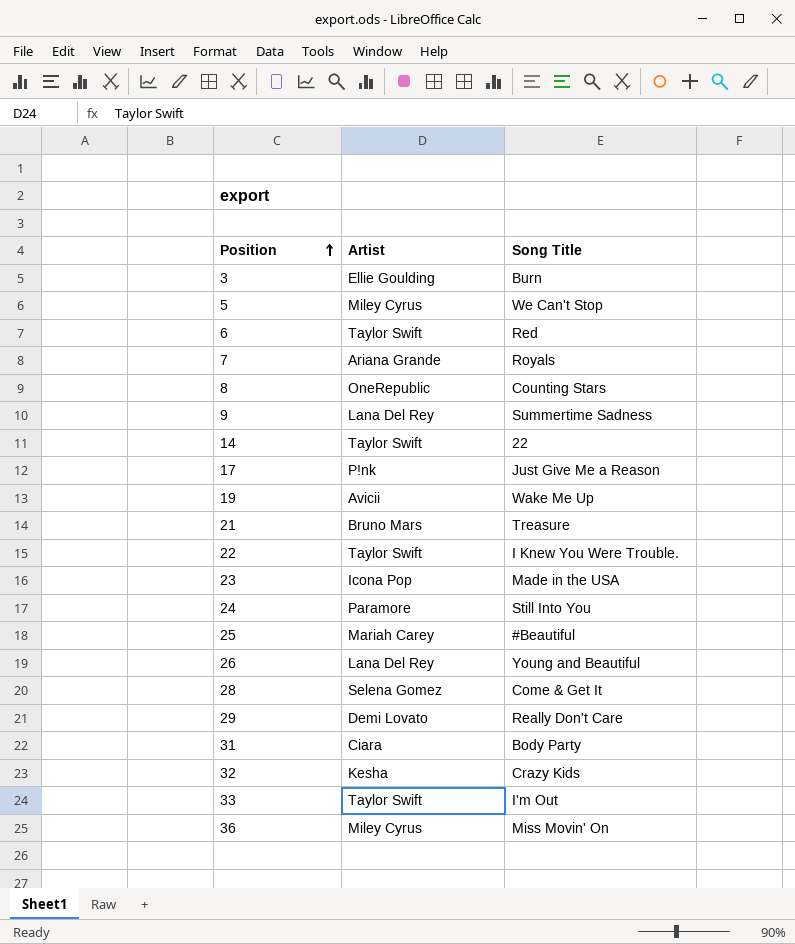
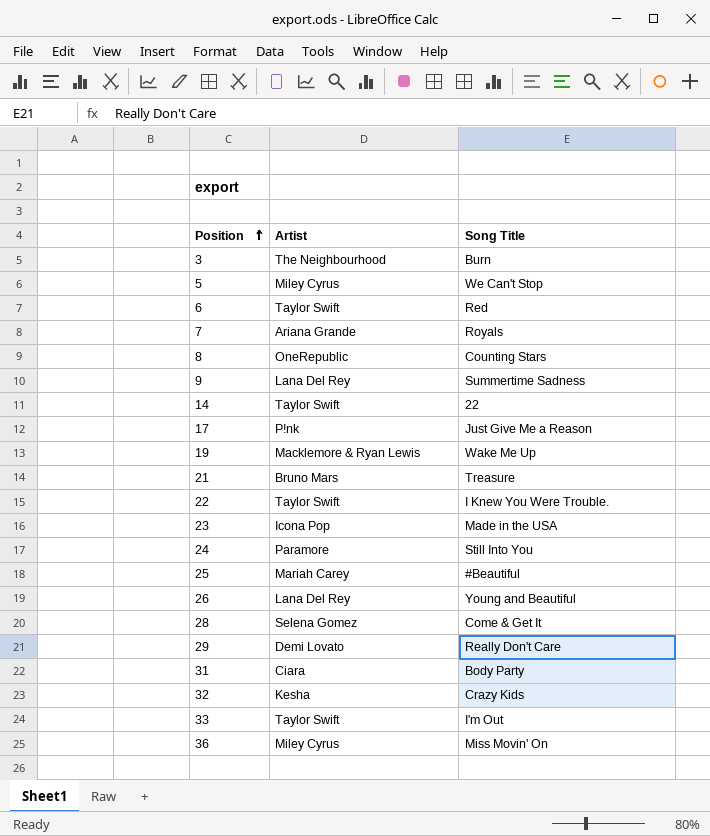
3 | Artist: Ellie Goulding -> The Neighbourhood
19 | Artist: Avicii -> Macklemore & Ryan Lewis

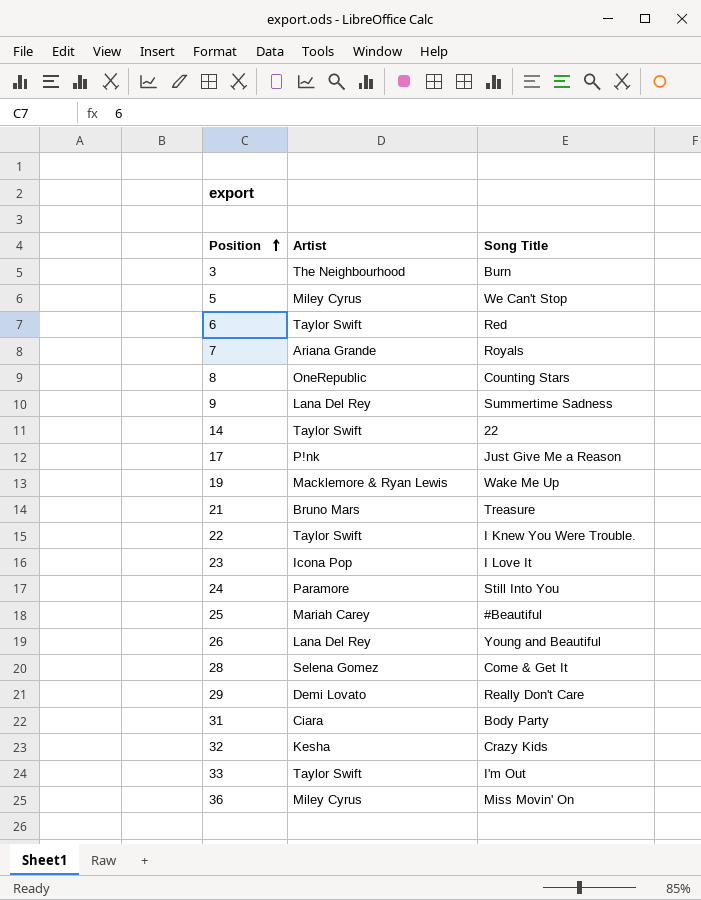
23 | Song Title: Made in the USA -> I Love It

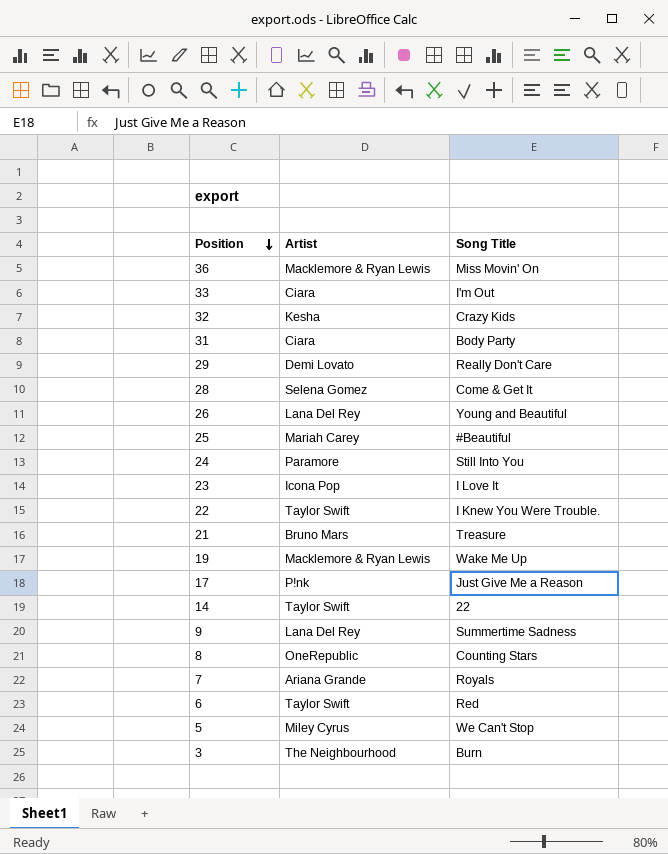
row order: Position ascending -> Position descending
36 | Artist: Miley Cyrus -> Macklemore & Ryan Lewis
33 | Artist: Taylor Swift -> Ciara

